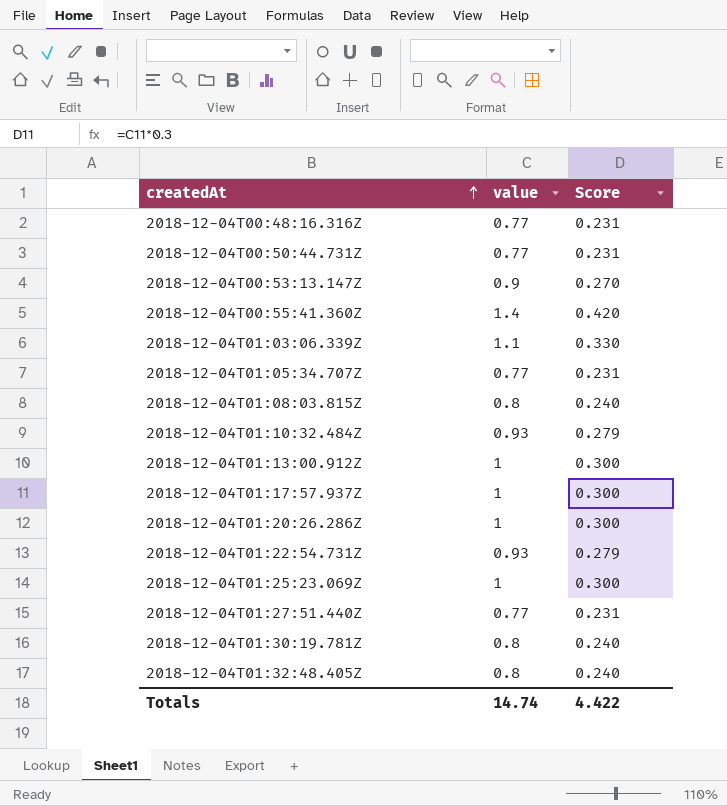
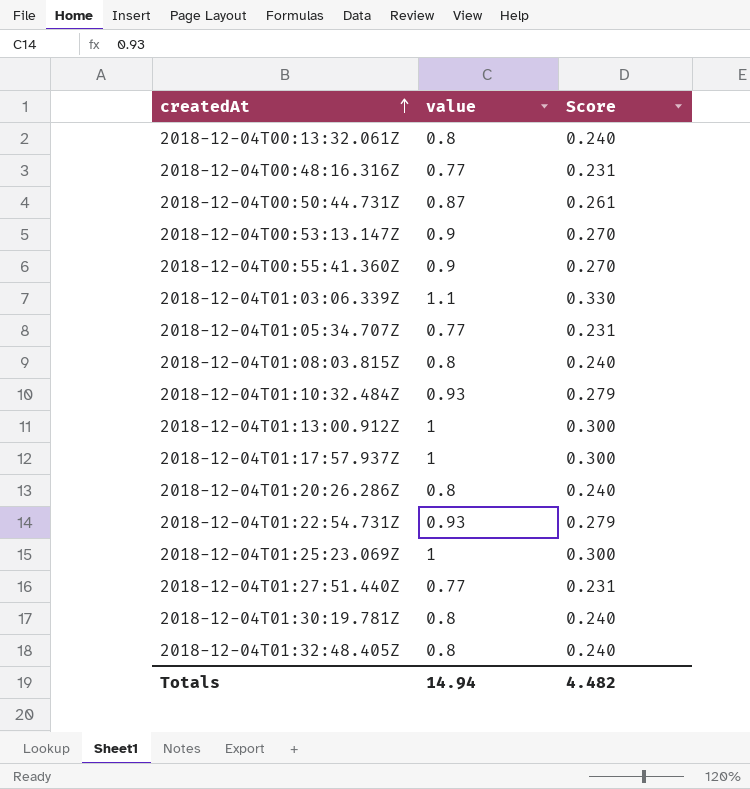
row 2018-12-04T00:13:32.061Z: none -> 0.8 | 0.240
2018-12-04T00:50:44.731Z | value: 0.77 -> 0.87
2018-12-04T00:50:44.731Z | Score: 0.231 -> 0.261
2018-12-04T00:55:41.360Z | value: 1.4 -> 0.9
2018-12-04T00:55:41.360Z | Score: 0.420 -> 0.270
2018-12-04T01:20:26.286Z | value: 1 -> 0.8
2018-12-04T01:20:26.286Z | Score: 0.300 -> 0.240
Totals | value: 14.74 -> 14.94
Totals | Score: 4.422 -> 4.482

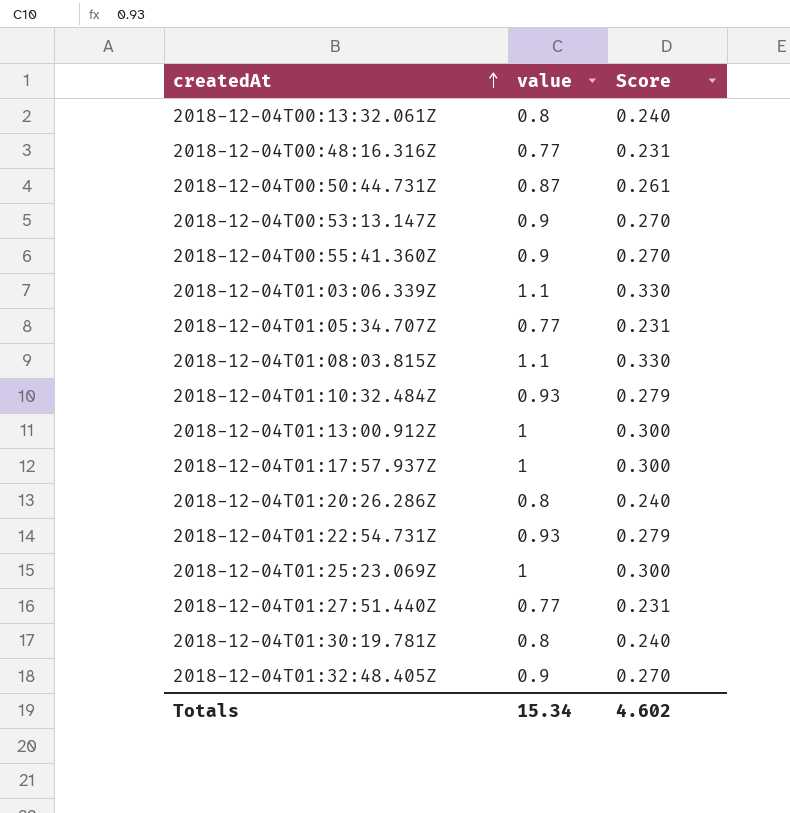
2018-12-04T01:08:03.815Z | value: 0.8 -> 1.1
2018-12-04T01:08:03.815Z | Score: 0.240 -> 0.330
2018-12-04T01:32:48.405Z | value: 0.8 -> 0.9
2018-12-04T01:32:48.405Z | Score: 0.240 -> 0.270
Totals | value: 14.94 -> 15.34
Totals | Score: 4.482 -> 4.602

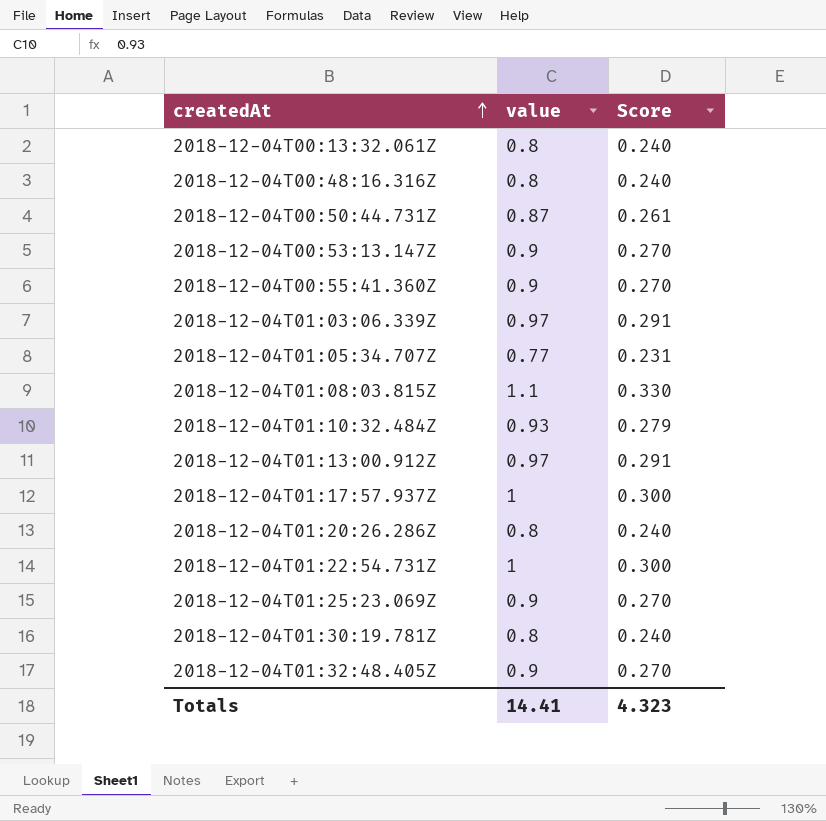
row 2018-12-04T01:27:51.440Z: 0.77 | 0.231 -> none
2018-12-04T00:48:16.316Z | value: 0.77 -> 0.8
2018-12-04T00:48:16.316Z | Score: 0.231 -> 0.240
2018-12-04T01:03:06.339Z | value: 1.1 -> 0.97
2018-12-04T01:03:06.339Z | Score: 0.330 -> 0.291
2018-12-04T01:13:00.912Z | value: 1 -> 0.97
2018-12-04T01:13:00.912Z | Score: 0.300 -> 0.291
2018-12-04T01:22:54.731Z | value: 0.93 -> 1
2018-12-04T01:22:54.731Z | Score: 0.279 -> 0.300
2018-12-04T01:25:23.069Z | value: 1 -> 0.9
2018-12-04T01:25:23.069Z | Score: 0.300 -> 0.270
Totals | value: 15.34 -> 14.41
Totals | Score: 4.602 -> 4.323

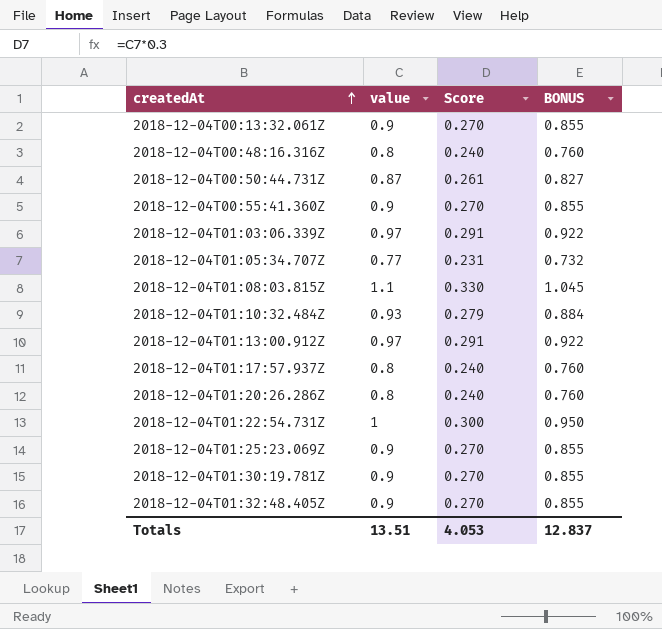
column BONUS | formula: none -> [value] * 0.95
row 2018-12-04T00:53:13.147Z: 0.9 | 0.270 -> none
2018-12-04T00:13:32.061Z | value: 0.8 -> 0.9
2018-12-04T00:13:32.061Z | Score: 0.240 -> 0.270
2018-12-04T01:17:57.937Z | value: 1 -> 0.8
2018-12-04T01:17:57.937Z | Score: 0.300 -> 0.240
2018-12-04T01:30:19.781Z | value: 0.8 -> 0.9
2018-12-04T01:30:19.781Z | Score: 0.240 -> 0.270
Totals | value: 14.41 -> 13.51
Totals | Score: 4.323 -> 4.053

